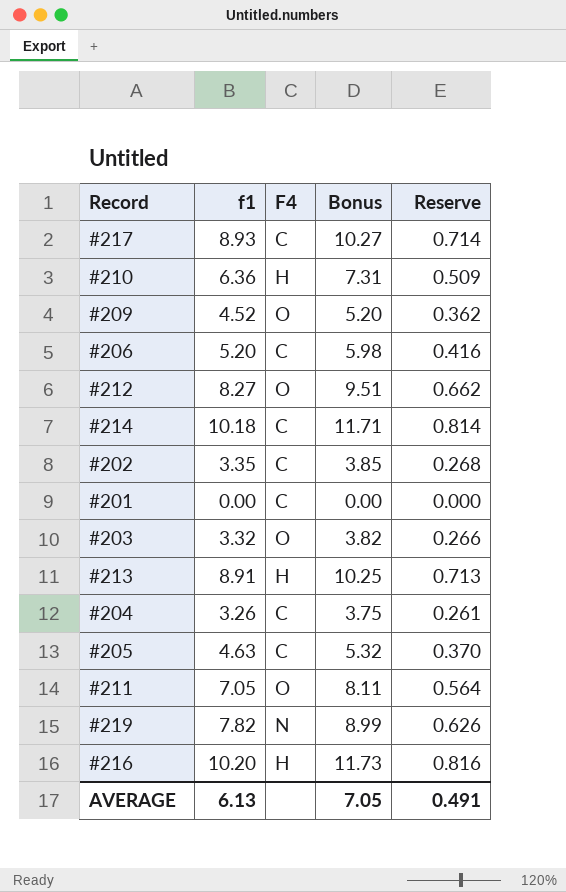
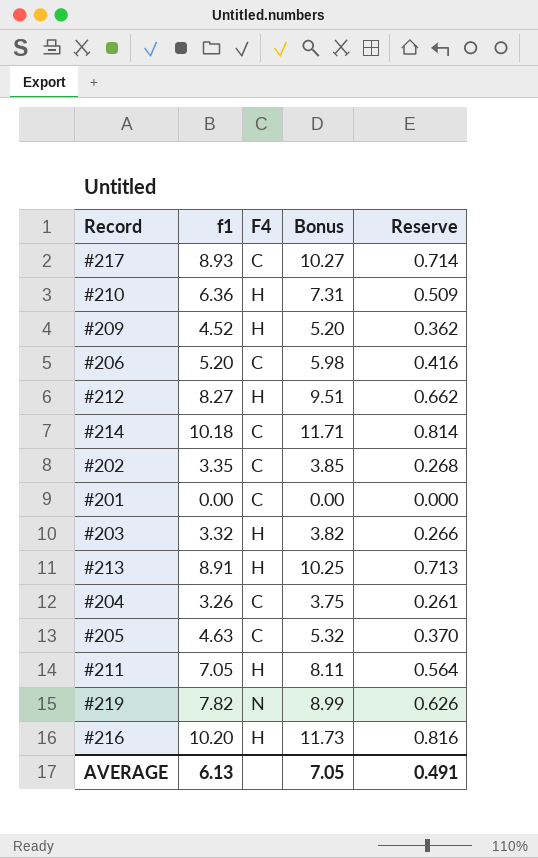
#209 | F4: O -> H
#212 | F4: O -> H
#203 | F4: O -> H
#211 | F4: O -> H

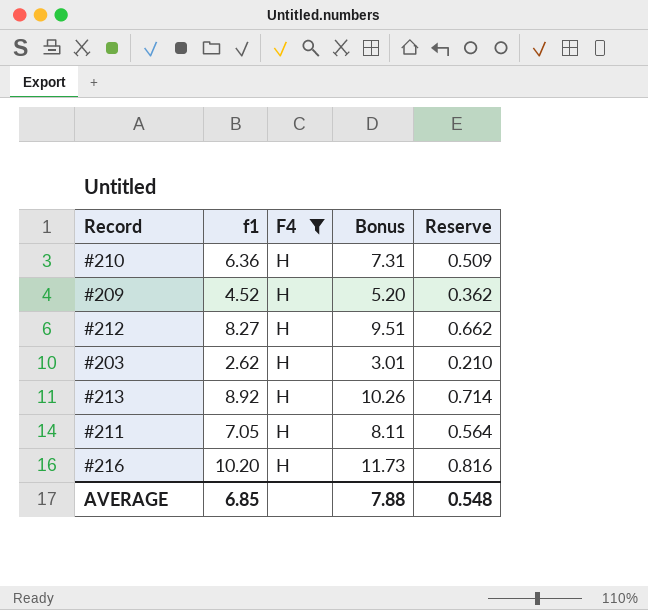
filter: none -> F4 = H
#203 | f1: 3.32 -> 2.62
#203 | Bonus: 3.82 -> 3.01
#203 | Reserve: 0.266 -> 0.210
#213 | f1: 8.91 -> 8.92
#213 | Bonus: 10.25 -> 10.26
#213 | Reserve: 0.713 -> 0.714
AVERAGE | f1: 6.13 -> 6.85
AVERAGE | Bonus: 7.05 -> 7.88
AVERAGE | Reserve: 0.491 -> 0.548

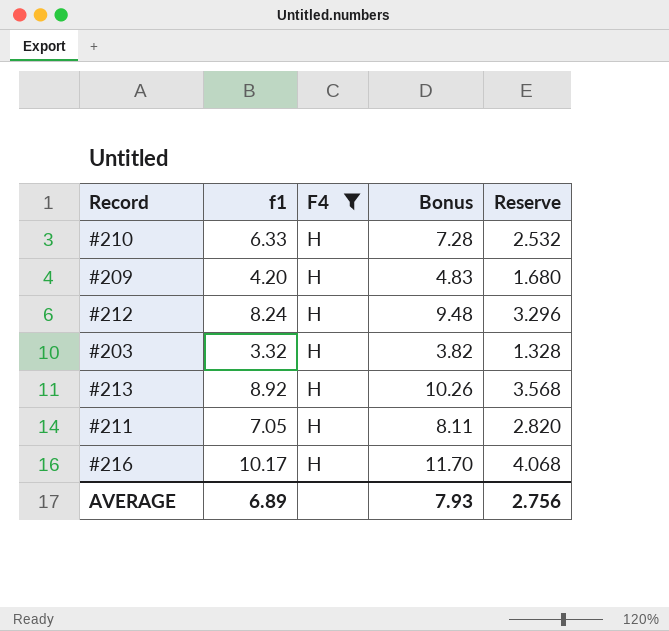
column Reserve | formula: [f1] * 0.08 -> [f1] * 0.4
#210 | f1: 6.36 -> 6.33
#210 | Bonus: 7.31 -> 7.28
#209 | f1: 4.52 -> 4.20
#209 | Bonus: 5.20 -> 4.83
#212 | f1: 8.27 -> 8.24
#212 | Bonus: 9.51 -> 9.48
#203 | f1: 2.62 -> 3.32
#203 | Bonus: 3.01 -> 3.82
#216 | f1: 10.20 -> 10.17
#216 | Bonus: 11.73 -> 11.70
AVERAGE | f1: 6.85 -> 6.89
AVERAGE | Bonus: 7.88 -> 7.93
AVERAGE | Reserve: 0.548 -> 2.756

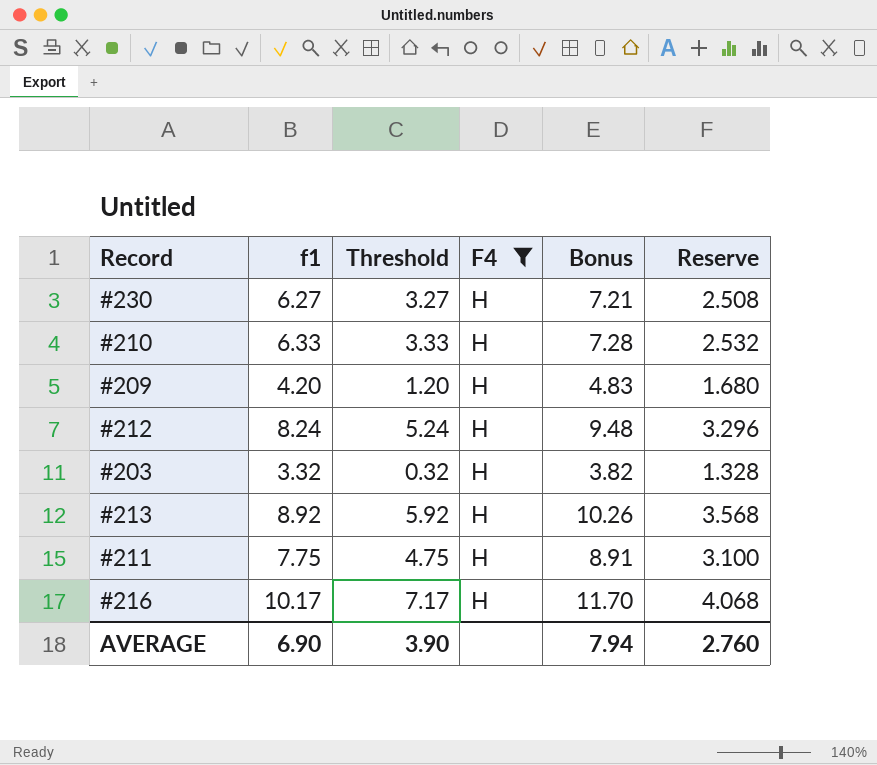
column Threshold | formula: none -> [f1] - 3
row #230: none -> 6.27 | 3.27 | H | 7.21 | 2.508
#211 | f1: 7.05 -> 7.75
#211 | Bonus: 8.11 -> 8.91
#211 | Reserve: 2.820 -> 3.100
AVERAGE | f1: 6.89 -> 6.90
AVERAGE | Bonus: 7.93 -> 7.94
AVERAGE | Reserve: 2.756 -> 2.760

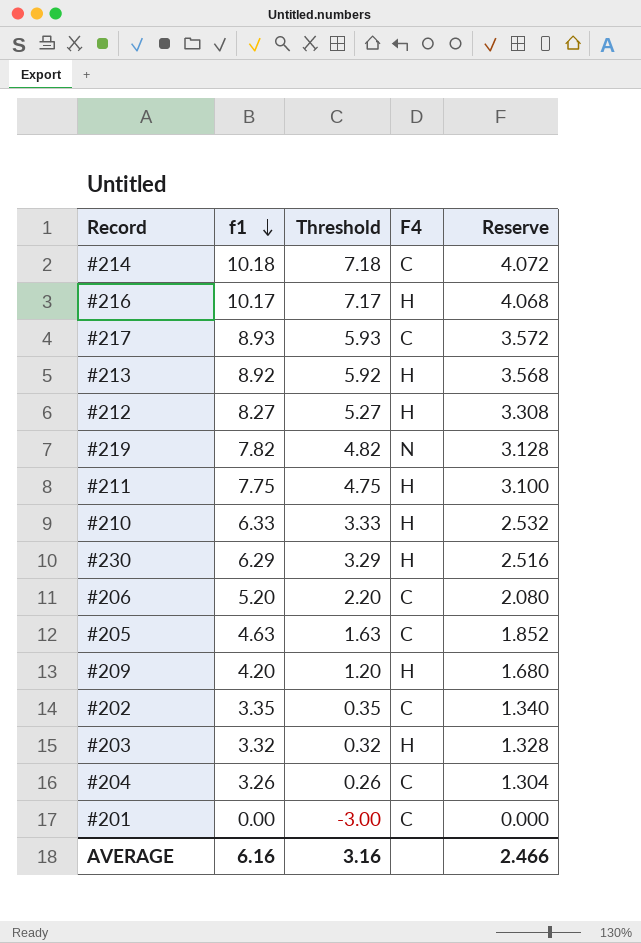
filter: F4 = H -> none
row order: none -> f1 descending
column Bonus | formula: [f1] * 1.15 -> none
#212 | f1: 8.24 -> 8.27
#212 | Threshold: 5.24 -> 5.27
#212 | Reserve: 3.296 -> 3.308
#230 | f1: 6.27 -> 6.29
#230 | Threshold: 3.27 -> 3.29
#230 | Reserve: 2.508 -> 2.516
AVERAGE | f1: 6.90 -> 6.16
AVERAGE | Threshold: 3.90 -> 3.16
AVERAGE | Reserve: 2.760 -> 2.466

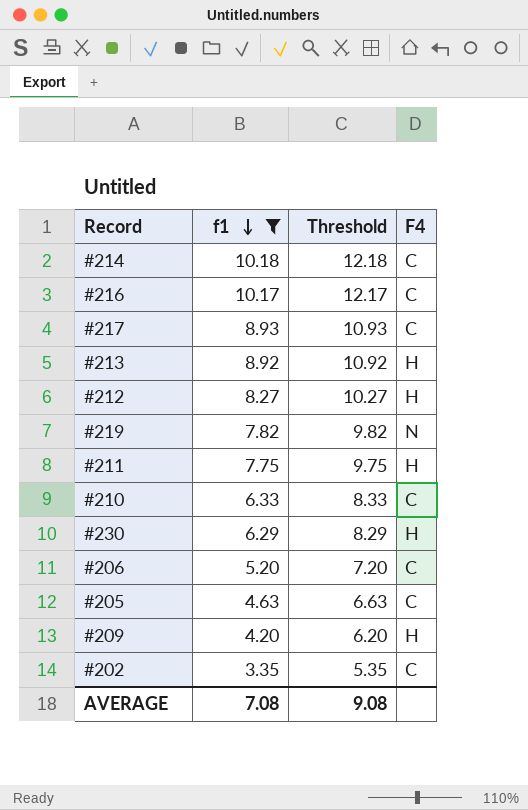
filter: none -> f1 >= 3.35
column Reserve | formula: [f1] * 0.4 -> none
column Threshold | formula: [f1] - 3 -> [f1] + 2
#216 | F4: H -> C
#210 | F4: H -> C
AVERAGE | f1: 6.16 -> 7.08
AVERAGE | Threshold: 3.16 -> 9.08

